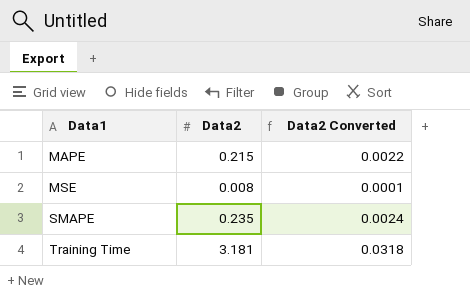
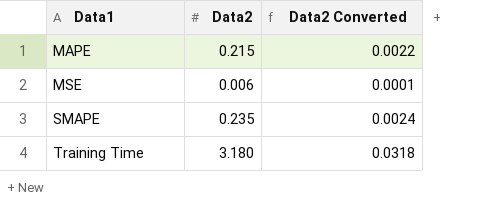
MSE | Data2: 0.008 -> 0.006
Training Time | Data2: 3.181 -> 3.180

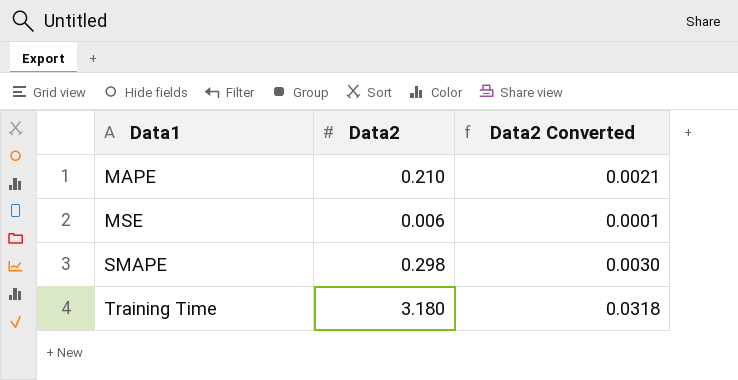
MAPE | Data2: 0.215 -> 0.210
MAPE | Data2 Converted: 0.0022 -> 0.0021
SMAPE | Data2: 0.235 -> 0.298
SMAPE | Data2 Converted: 0.0024 -> 0.0030

